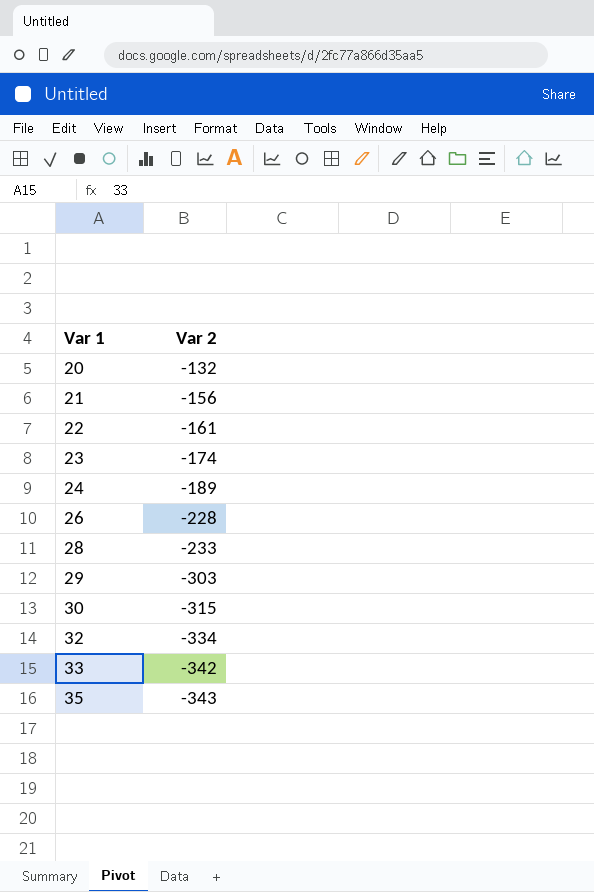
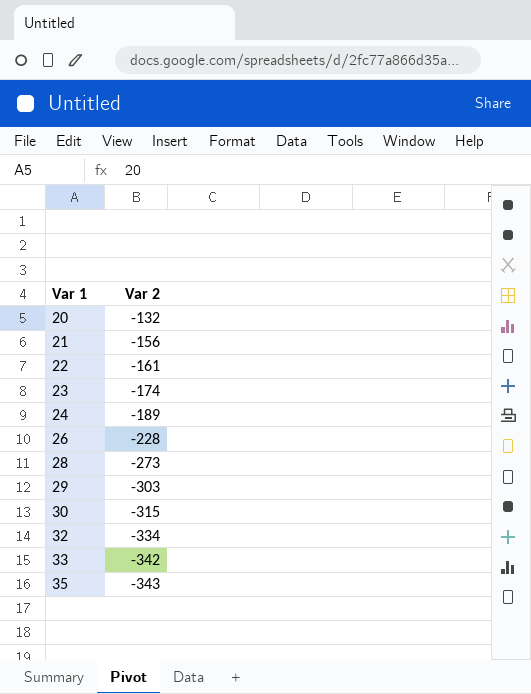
28 | Var 2: -233 -> -273

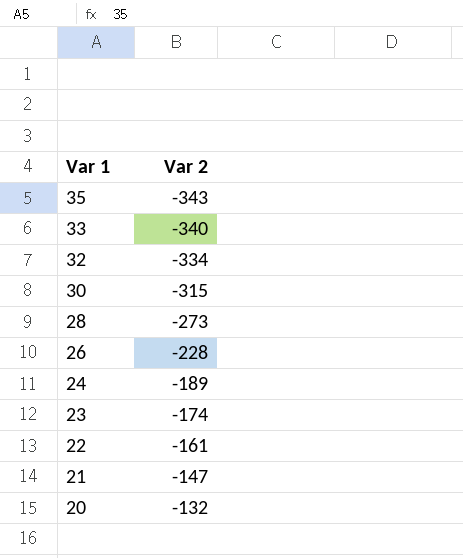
row order: Var 1 ascending -> Var 1 descending
row 29: -303 -> none
33 | Var 2: -342 -> -340
21 | Var 2: -156 -> -147

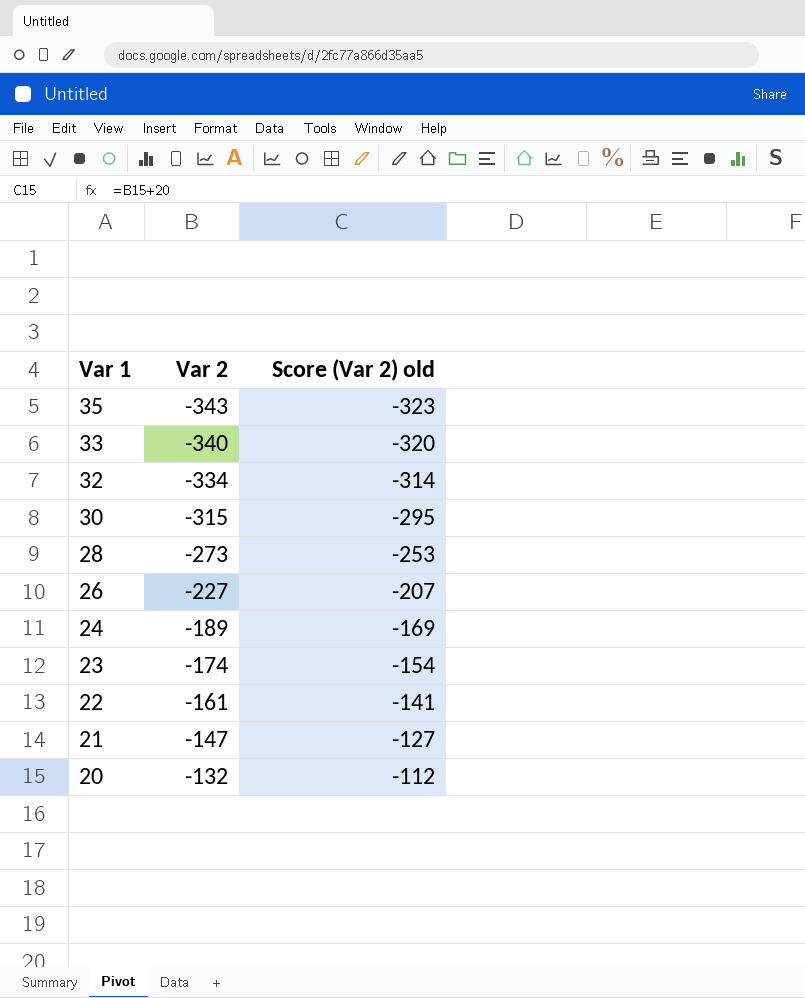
column Score (Var 2) old | formula: none -> [Var 2] + 20
26 | Var 2: -228 -> -227

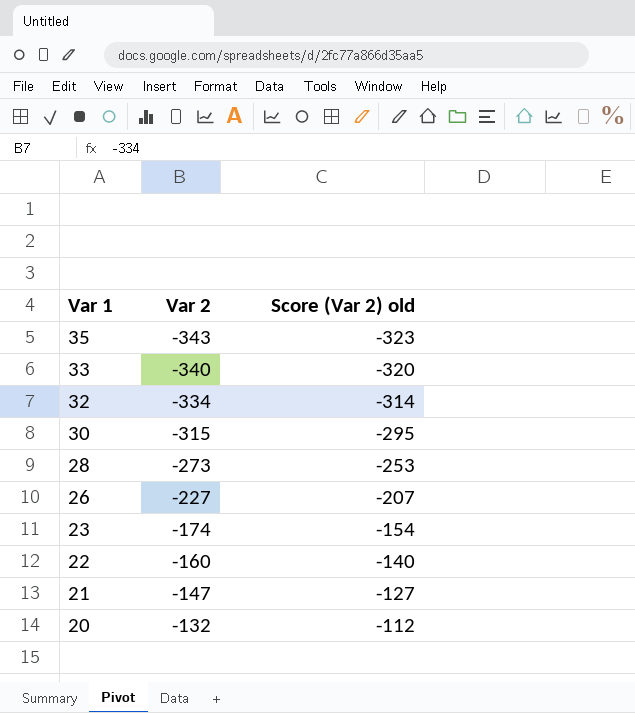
row 24: -189 | -169 -> none
22 | Var 2: -161 -> -160
22 | Score (Var 2) old: -141 -> -140

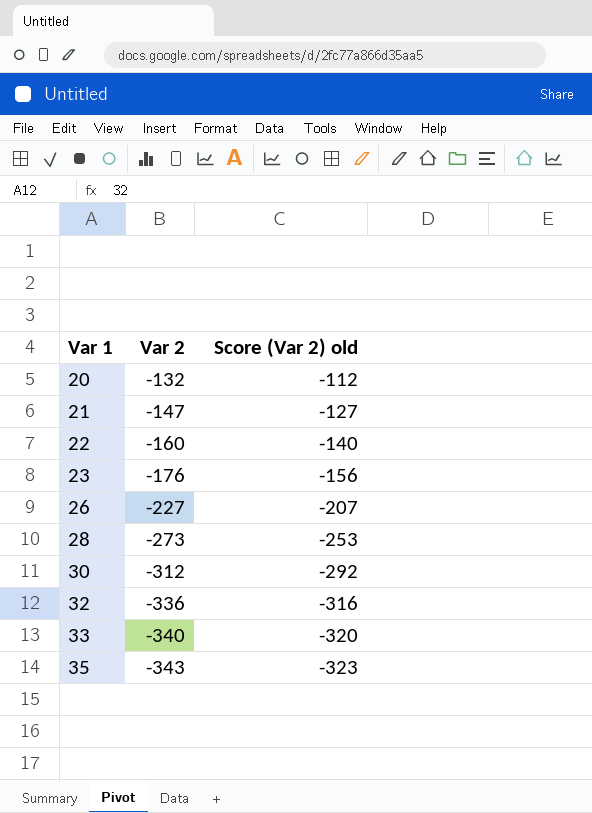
row order: Var 1 descending -> Var 1 ascending
23 | Var 2: -174 -> -176
23 | Score (Var 2) old: -154 -> -156
30 | Var 2: -315 -> -312
30 | Score (Var 2) old: -295 -> -292
32 | Var 2: -334 -> -336
32 | Score (Var 2) old: -314 -> -316

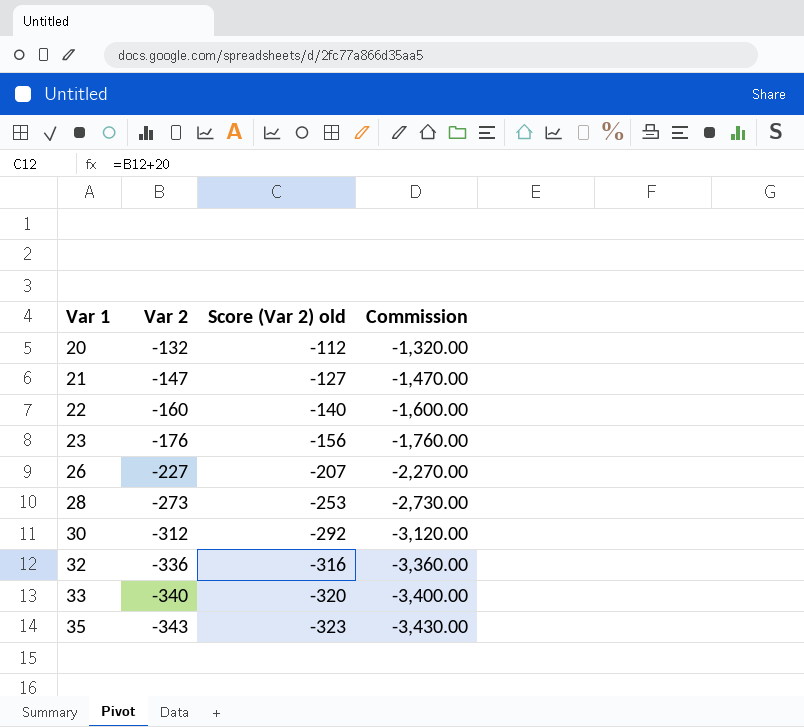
column Commission | formula: none -> [Var 2] * 10

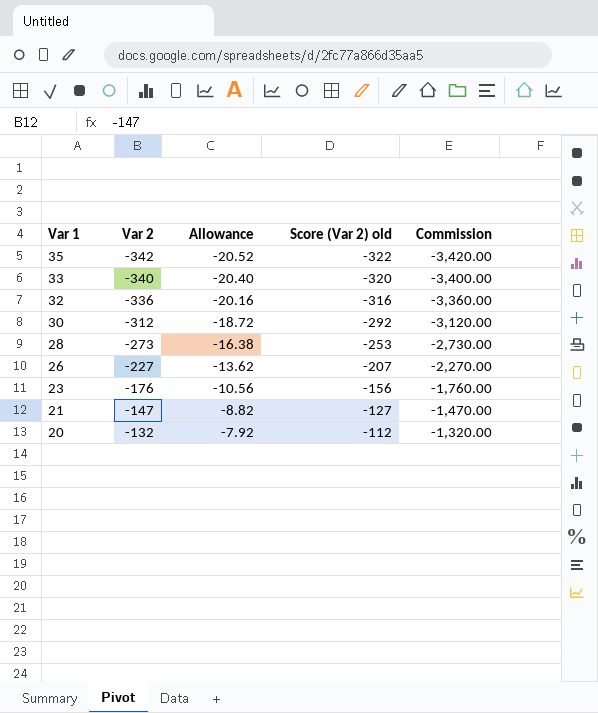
row order: Var 1 ascending -> Var 1 descending
column Allowance | formula: none -> [Var 2] * 0.06
row 22: -160 | -140 | -1,600.00 -> none
35 | Var 2: -343 -> -342
35 | Score (Var 2) old: -323 -> -322
35 | Commission: -3,430.00 -> -3,420.00

